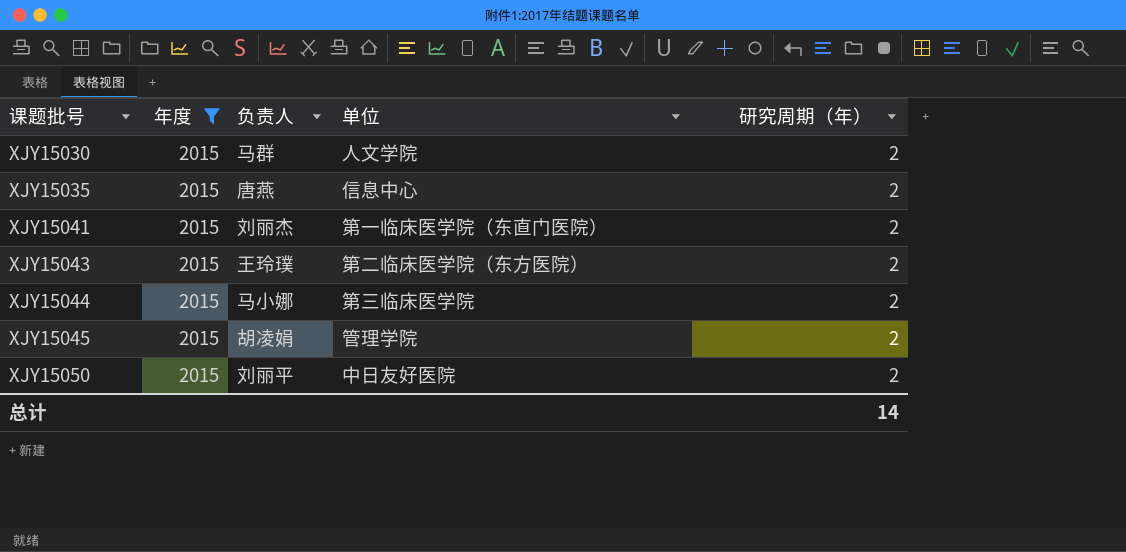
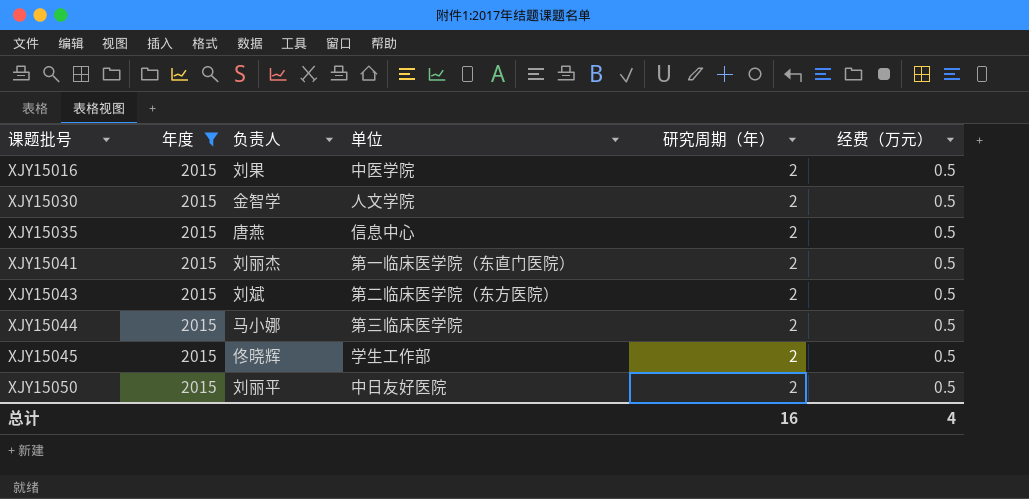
column 经费（万元） | position: none -> 6
row XJY15016: none -> 2015 | 刘果 | 中医学院 | 2 | 0.5
XJY15030 | 负责人: 马群 -> 金智学
XJY15043 | 负责人: 王玲璞 -> 刘斌
XJY15045 | 负责人: 胡凌娟 -> 佟晓辉
XJY15045 | 单位: 管理学院 -> 学生工作部
总计 | 研究周期（年）: 14 -> 16

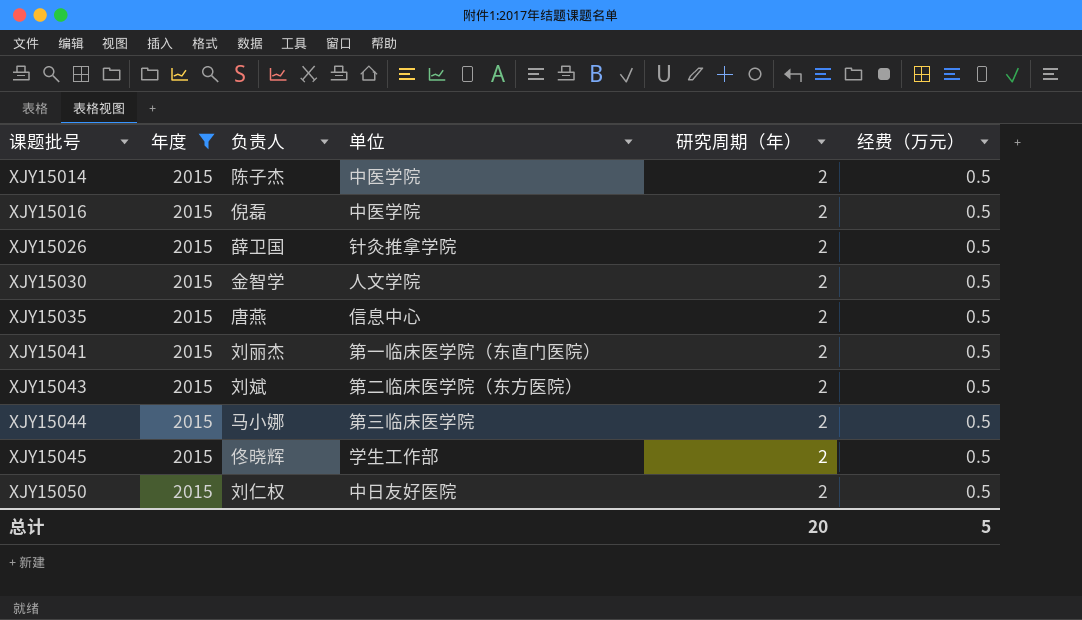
row XJY15014: none -> 2015 | 陈子杰 | 中医学院 | 2 | 0.5
XJY15016 | 负责人: 刘果 -> 倪磊
row XJY15026: none -> 2015 | 薛卫国 | 针灸推拿学院 | 2 | 0.5
XJY15050 | 负责人: 刘丽平 -> 刘仁权
总计 | 研究周期（年）: 16 -> 20
总计 | 经费（万元）: 4 -> 5

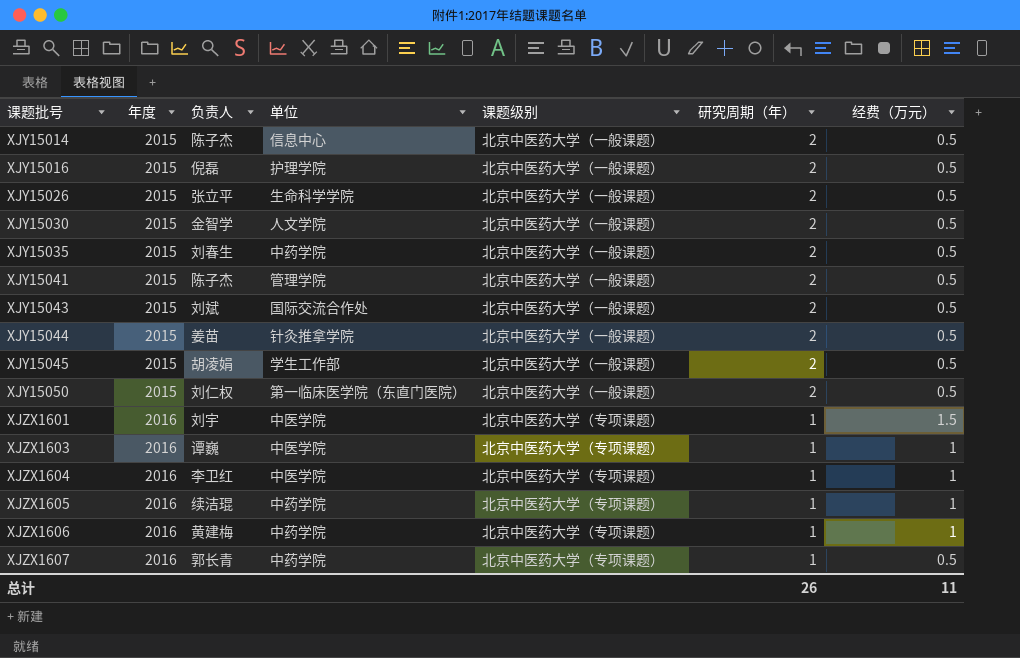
filter: 年度 = 2015 -> none
column 课题级别 | position: none -> 5
XJY15014 | 单位: 中医学院 -> 信息中心
XJY15016 | 单位: 中医学院 -> 护理学院
XJY15026 | 负责人: 薛卫国 -> 张立平
XJY15026 | 单位: 针灸推拿学院 -> 生命科学学院
XJY15035 | 负责人: 唐燕 -> 刘春生
XJY15035 | 单位: 信息中心 -> 中药学院
XJY15041 | 负责人: 刘丽杰 -> 陈子杰
XJY15041 | 单位: 第一临床医学院（东直门医院） -> 管理学院
XJY15043 | 单位: 第二临床医学院（东方医院） -> 国际交流合作处
XJY15044 | 负责人: 马小娜 -> 姜苗
XJY15044 | 单位: 第三临床医学院 -> 针灸推拿学院
XJY15045 | 负责人: 佟晓辉 -> 胡凌娟
XJY15050 | 单位: 中日友好医院 -> 第一临床医学院（东直门医院）
总计 | 研究周期（年）: 20 -> 26
总计 | 经费（万元）: 5 -> 11

